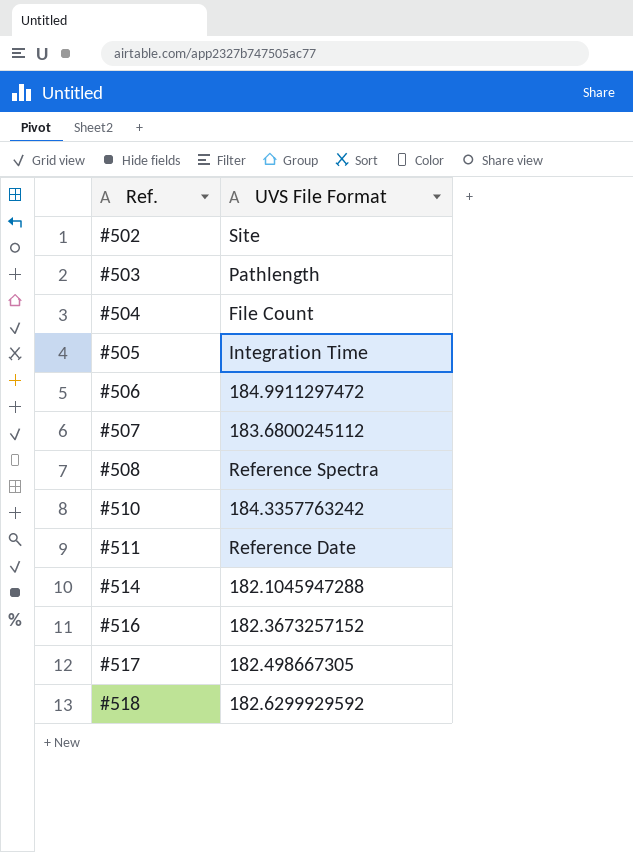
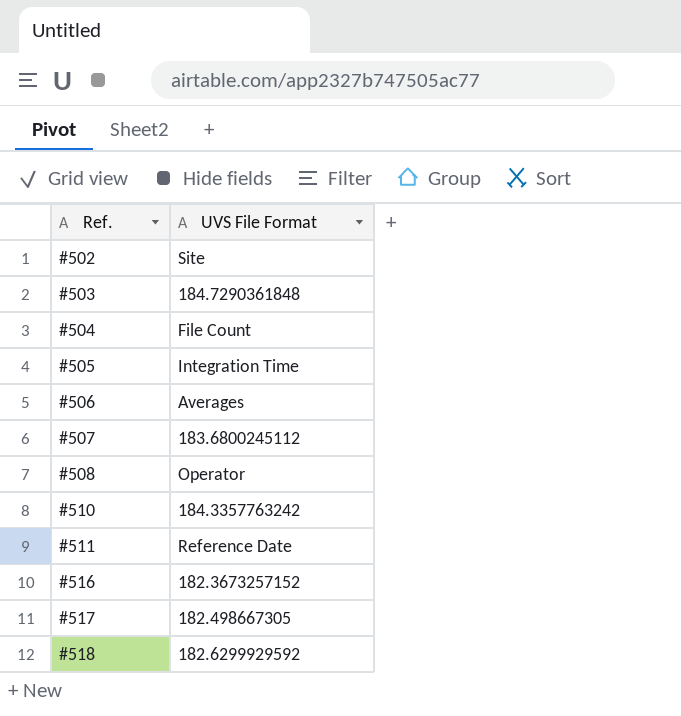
row #514: 182.1045947288 -> none
#503 | UVS File Format: Pathlength -> 184.7290361848
#506 | UVS File Format: 184.9911297472 -> Averages
#508 | UVS File Format: Reference Spectra -> Operator

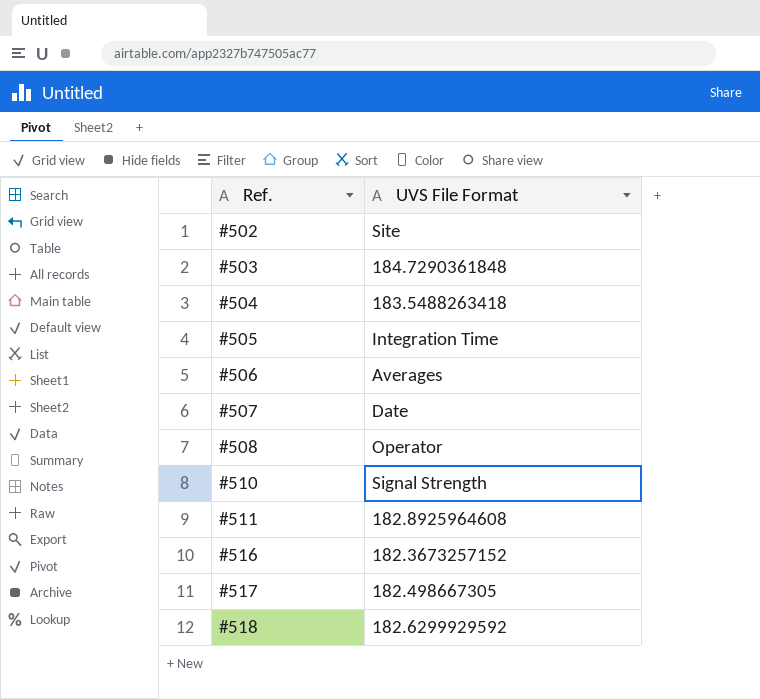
#504 | UVS File Format: File Count -> 183.5488263418
#507 | UVS File Format: 183.6800245112 -> Date
#510 | UVS File Format: 184.3357763242 -> Signal Strength
#511 | UVS File Format: Reference Date -> 182.8925964608

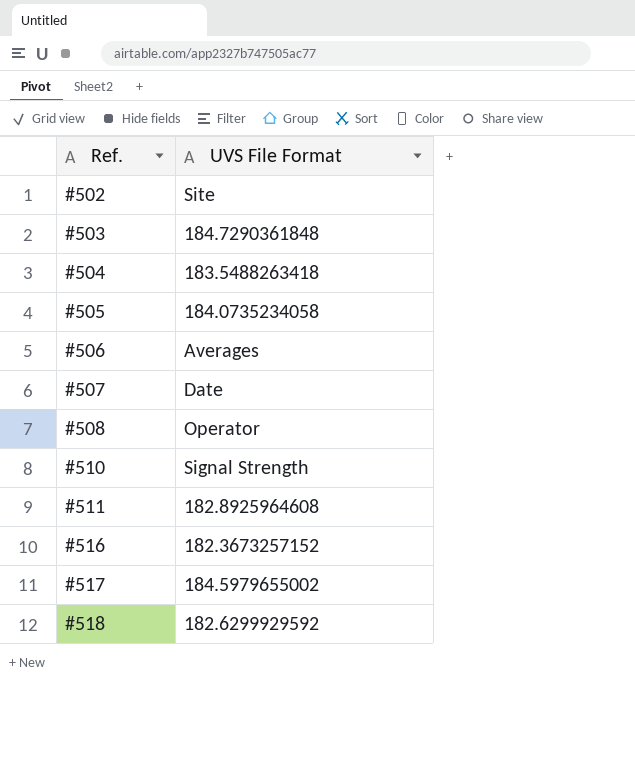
#505 | UVS File Format: Integration Time -> 184.0735234058
#517 | UVS File Format: 182.498667305 -> 184.5979655002

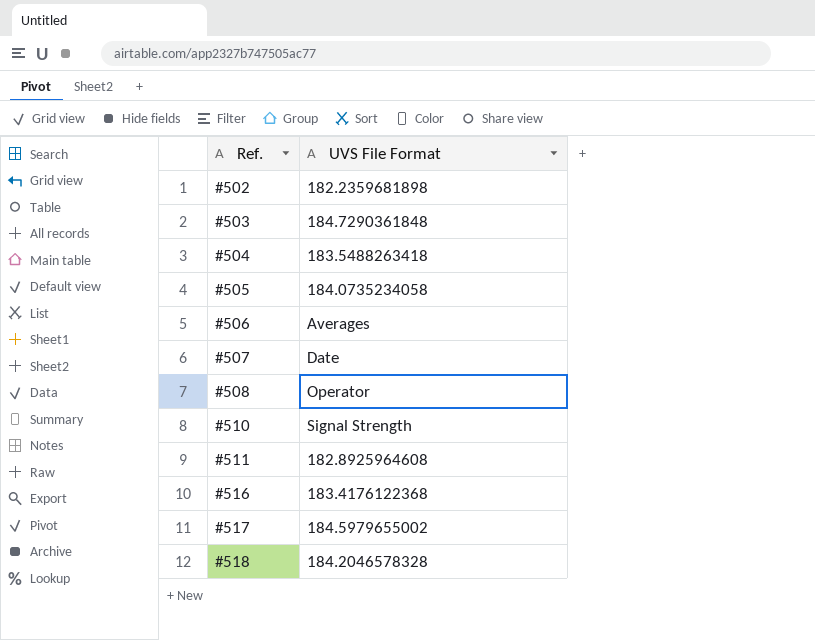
#502 | UVS File Format: Site -> 182.2359681898
#516 | UVS File Format: 182.3673257152 -> 183.4176122368
#518 | UVS File Format: 182.6299929592 -> 184.2046578328

